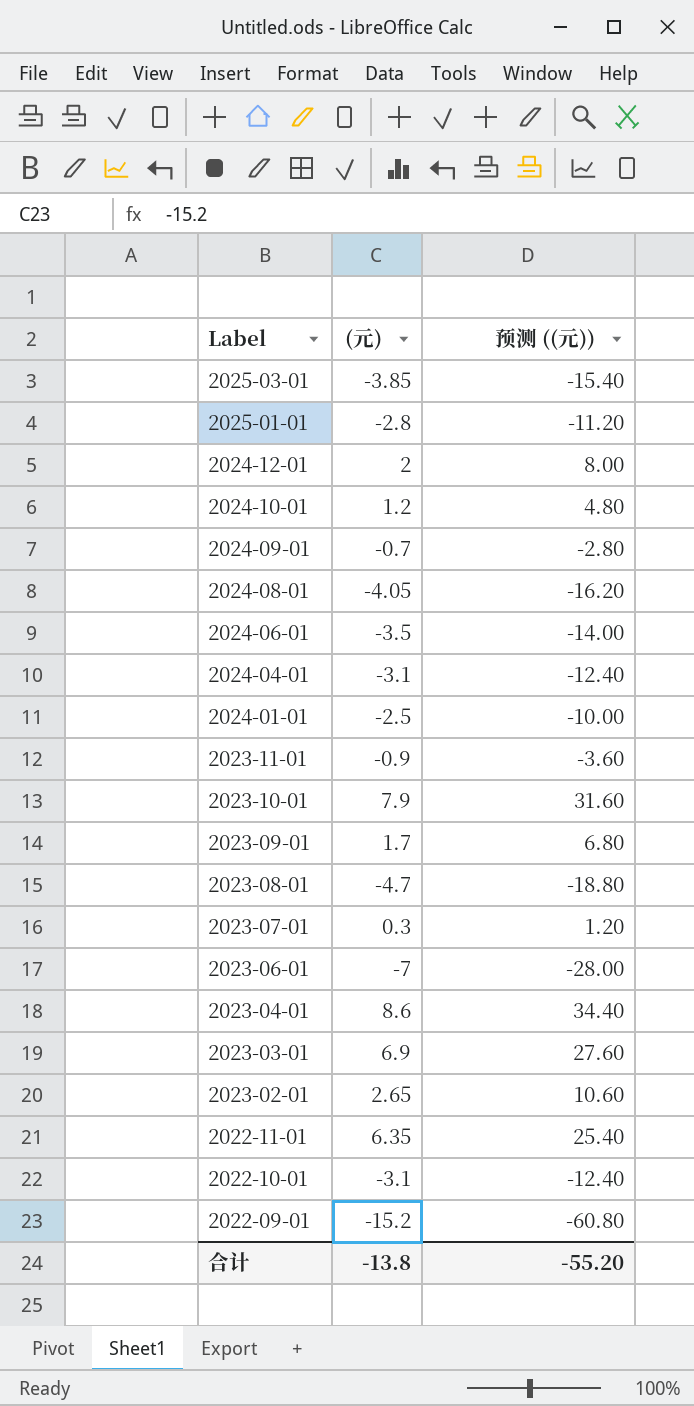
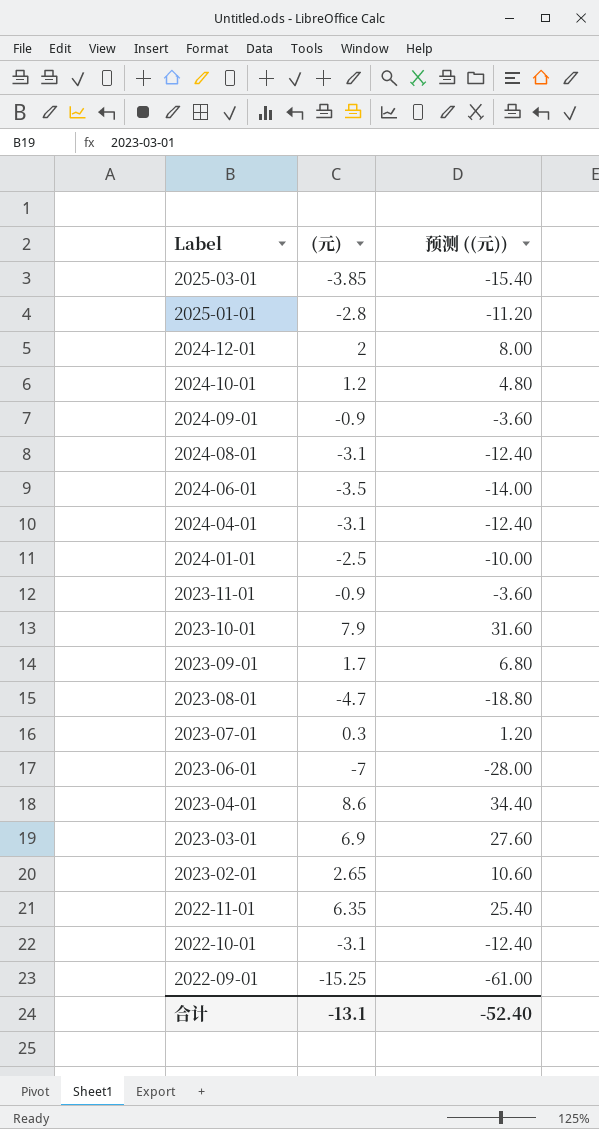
2024-09-01 | (元): -0.7 -> -0.9
2024-09-01 | 预测 ((元)): -2.80 -> -3.60
2024-08-01 | (元): -4.05 -> -3.1
2024-08-01 | 预测 ((元)): -16.20 -> -12.40
2022-09-01 | (元): -15.2 -> -15.25
2022-09-01 | 预测 ((元)): -60.80 -> -61.00
合计 | (元): -13.8 -> -13.1
合计 | 预测 ((元)): -55.20 -> -52.40

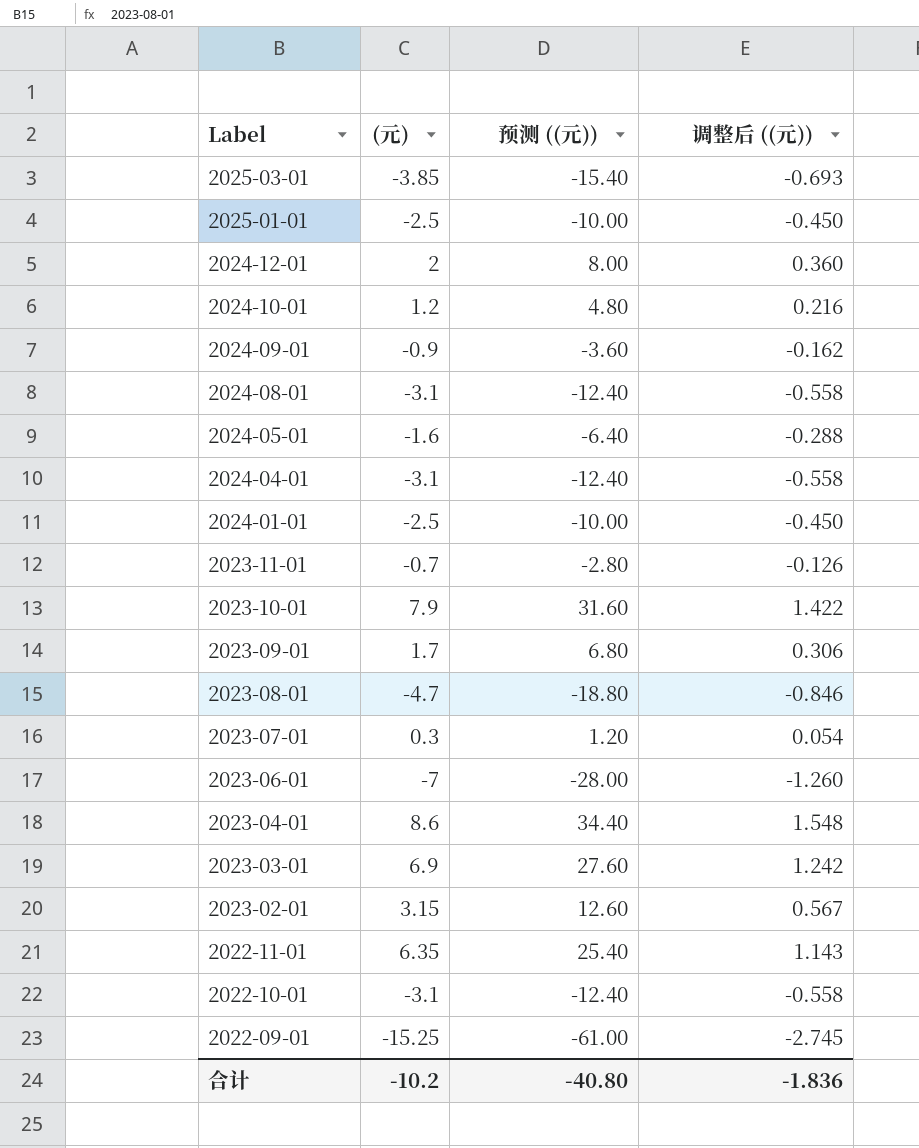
column 调整后 ((元)) | formula: none -> [(元)] * 0.18
row 2024-06-01: -3.5 | -14.00 -> none
2025-01-01 | (元): -2.8 -> -2.5
2025-01-01 | 预测 ((元)): -11.20 -> -10.00
row 2024-05-01: none -> -1.6 | -6.40 | -0.288
2023-11-01 | (元): -0.9 -> -0.7
2023-11-01 | 预测 ((元)): -3.60 -> -2.80
2023-02-01 | (元): 2.65 -> 3.15
2023-02-01 | 预测 ((元)): 10.60 -> 12.60
合计 | (元): -13.1 -> -10.2
合计 | 预测 ((元)): -52.40 -> -40.80

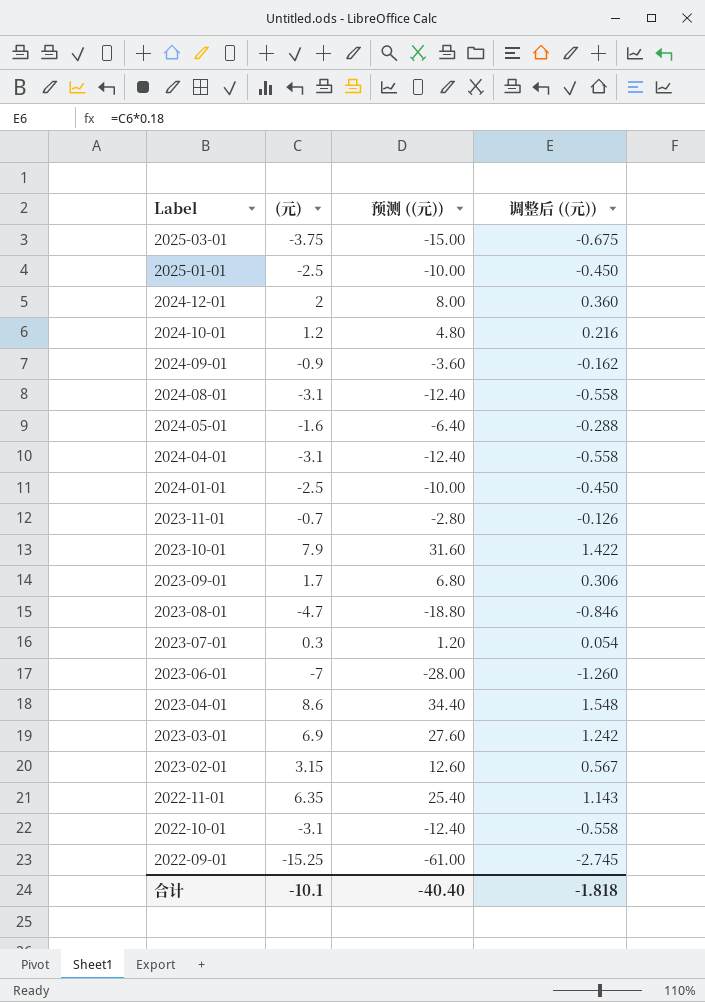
2025-03-01 | (元): -3.85 -> -3.75
2025-03-01 | 预测 ((元)): -15.40 -> -15.00
2025-03-01 | 调整后 ((元)): -0.693 -> -0.675
合计 | (元): -10.2 -> -10.1
合计 | 预测 ((元)): -40.80 -> -40.40
合计 | 调整后 ((元)): -1.836 -> -1.818

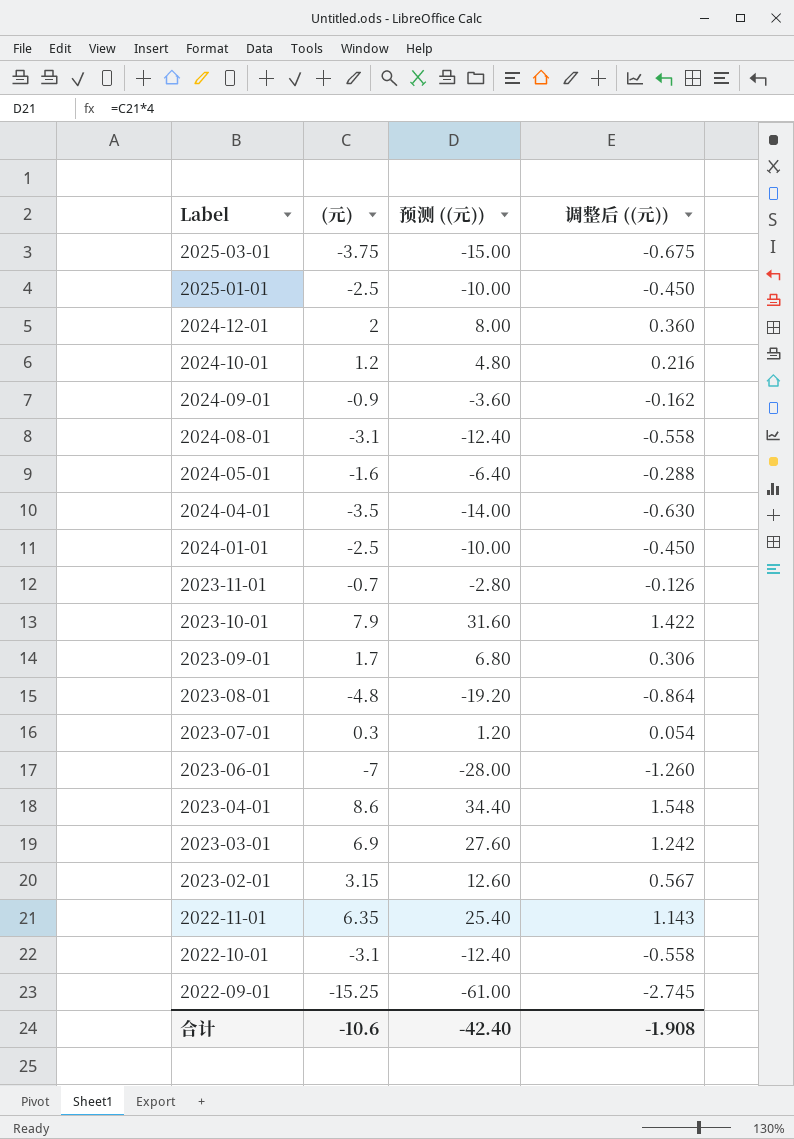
2024-04-01 | (元): -3.1 -> -3.5
2024-04-01 | 预测 ((元)): -12.40 -> -14.00
2024-04-01 | 调整后 ((元)): -0.558 -> -0.630
2023-08-01 | (元): -4.7 -> -4.8
2023-08-01 | 预测 ((元)): -18.80 -> -19.20
2023-08-01 | 调整后 ((元)): -0.846 -> -0.864
合计 | (元): -10.1 -> -10.6
合计 | 预测 ((元)): -40.40 -> -42.40
合计 | 调整后 ((元)): -1.818 -> -1.908

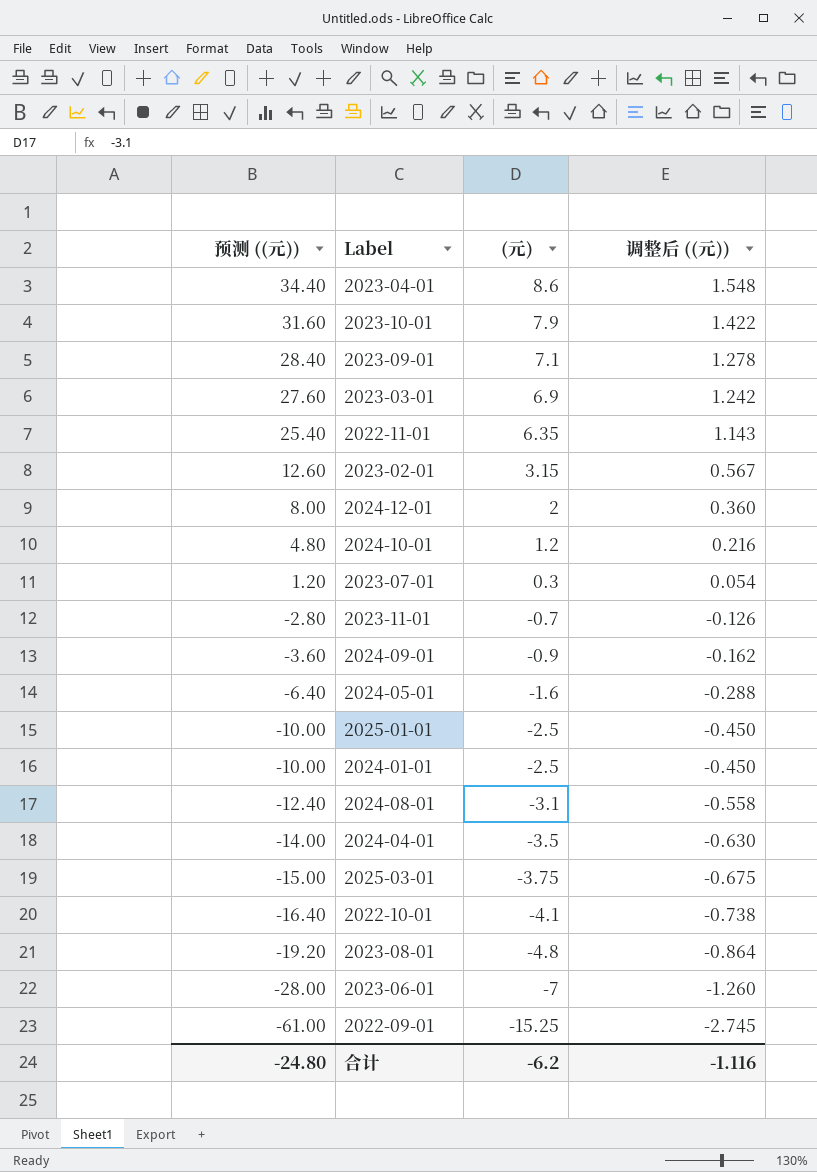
row order: Label descending -> 预测 ((元)) descending
column 预测 ((元)) | position: 3 -> 1
2023-09-01 | 预测 ((元)): 6.80 -> 28.40
2023-09-01 | (元): 1.7 -> 7.1
2023-09-01 | 调整后 ((元)): 0.306 -> 1.278
2022-10-01 | 预测 ((元)): -12.40 -> -16.40
2022-10-01 | (元): -3.1 -> -4.1
2022-10-01 | 调整后 ((元)): -0.558 -> -0.738
合计 | 预测 ((元)): -42.40 -> -24.80
合计 | (元): -10.6 -> -6.2
合计 | 调整后 ((元)): -1.908 -> -1.116

